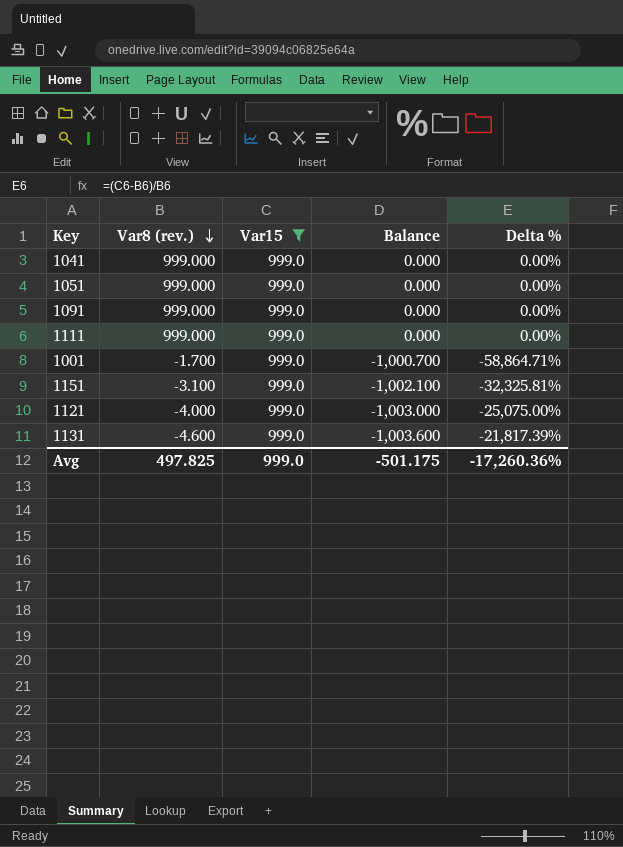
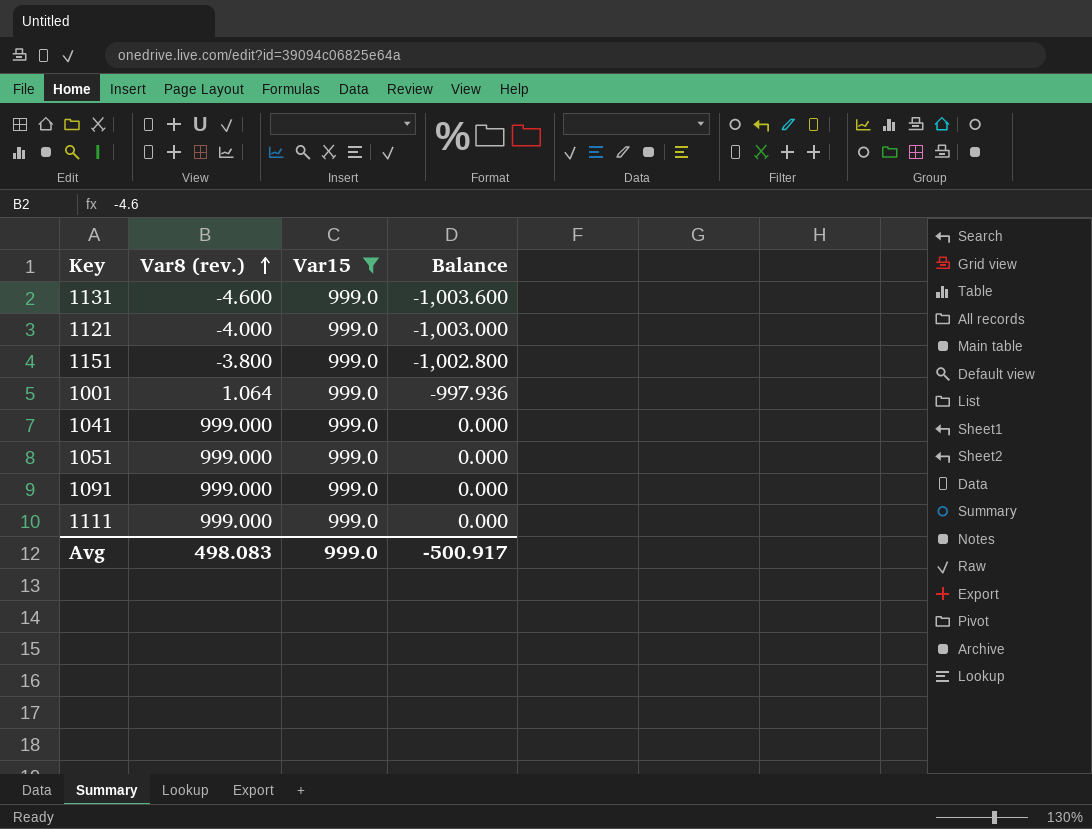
row order: Var8 (rev.) descending -> Var8 (rev.) ascending
column Delta % | formula: ([Var15] - [Var8 (rev.)]) / [Var8 (rev.)] -> none
1151 | Var8 (rev.): -3.100 -> -3.800
1151 | Balance: -1,002.100 -> -1,002.800
1001 | Var8 (rev.): -1.700 -> 1.064
1001 | Balance: -1,000.700 -> -997.936
Avg | Var8 (rev.): 497.825 -> 498.083
Avg | Balance: -501.175 -> -500.917

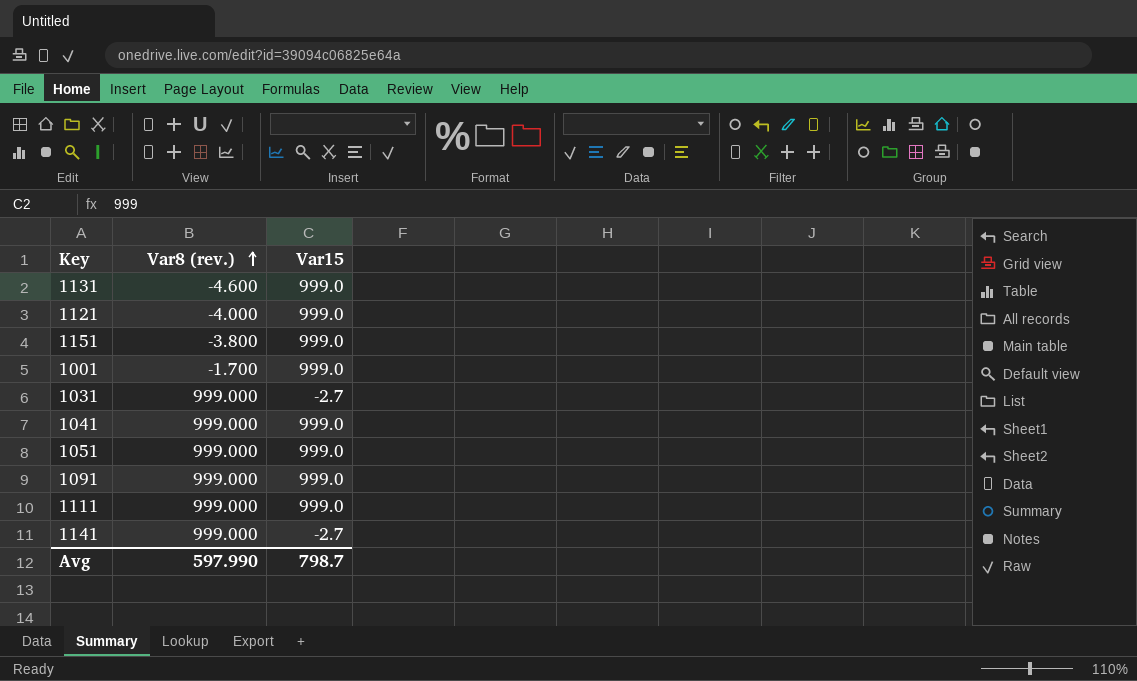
filter: Var15 = 999.0 -> none
column Balance | formula: [Var8 (rev.)] - [Var15] -> none
1001 | Var8 (rev.): 1.064 -> -1.700
Avg | Var8 (rev.): 498.083 -> 597.990
Avg | Var15: 999.0 -> 798.7

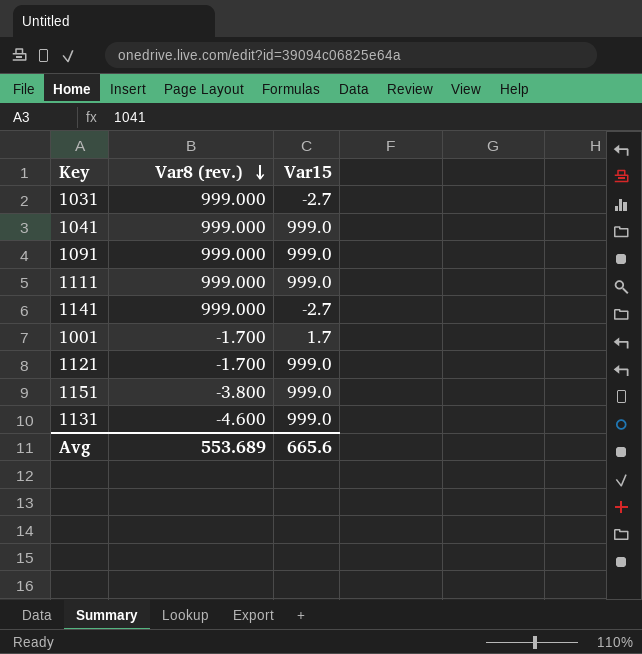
row order: Var8 (rev.) ascending -> Var8 (rev.) descending
row 1051: 999.000 | 999.0 -> none
1001 | Var15: 999.0 -> 1.7
1121 | Var8 (rev.): -4.000 -> -1.700
Avg | Var8 (rev.): 597.990 -> 553.689
Avg | Var15: 798.7 -> 665.6

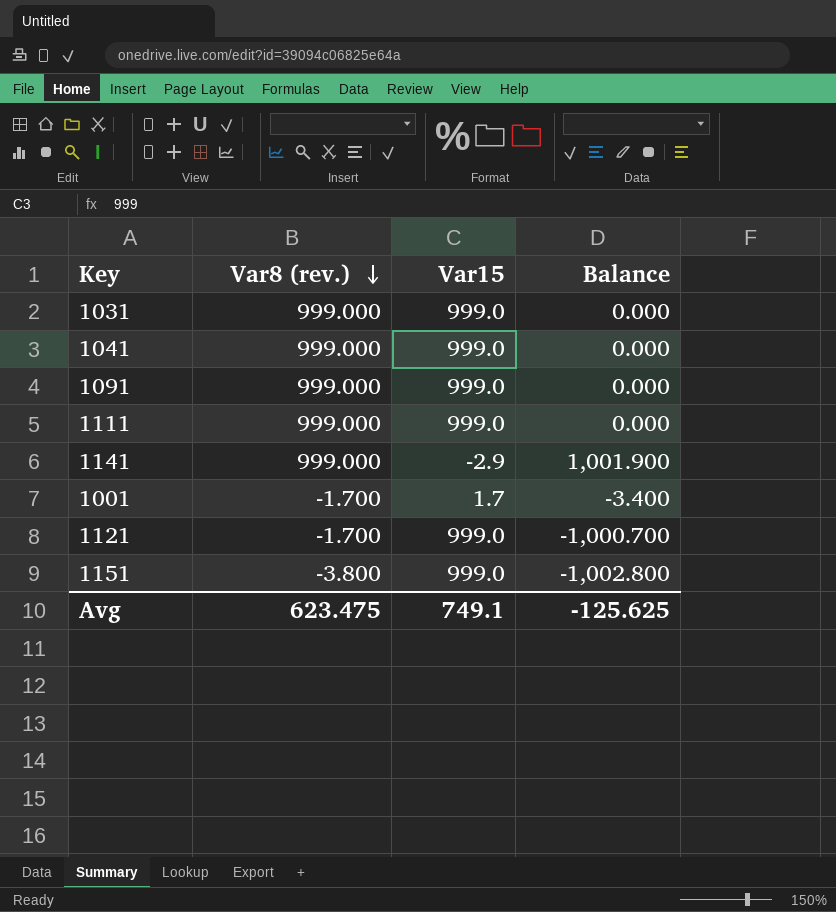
column Balance | formula: none -> [Var8 (rev.)] - [Var15]
row 1131: -4.600 | 999.0 -> none
1031 | Var15: -2.7 -> 999.0
1141 | Var15: -2.7 -> -2.9
Avg | Var8 (rev.): 553.689 -> 623.475
Avg | Var15: 665.6 -> 749.1

